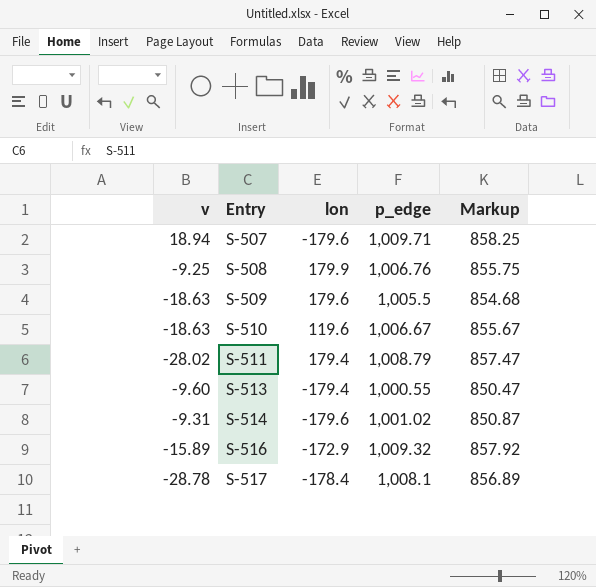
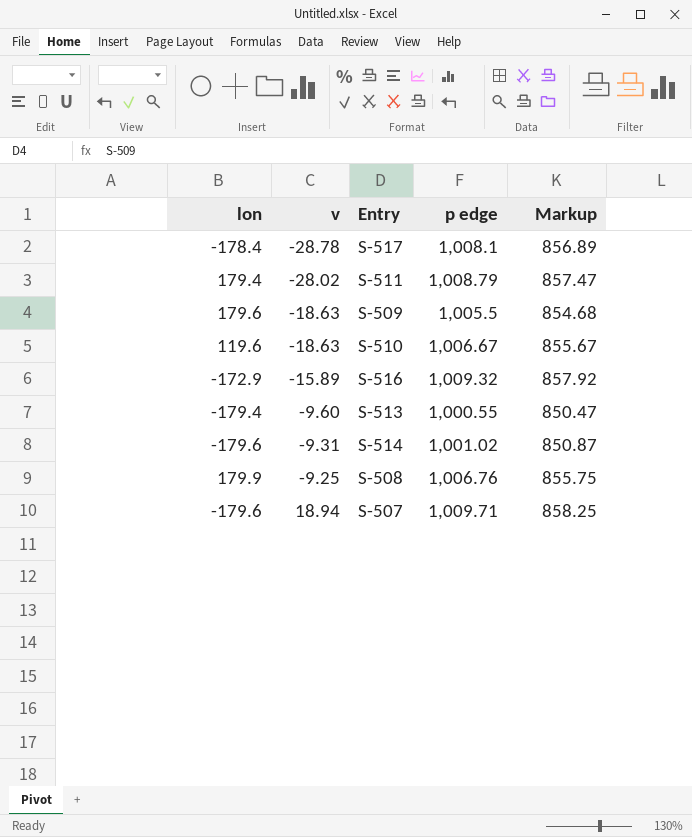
row order: Entry ascending -> v ascending
column lon | position: 3 -> 1
column name: p_edge -> p edge

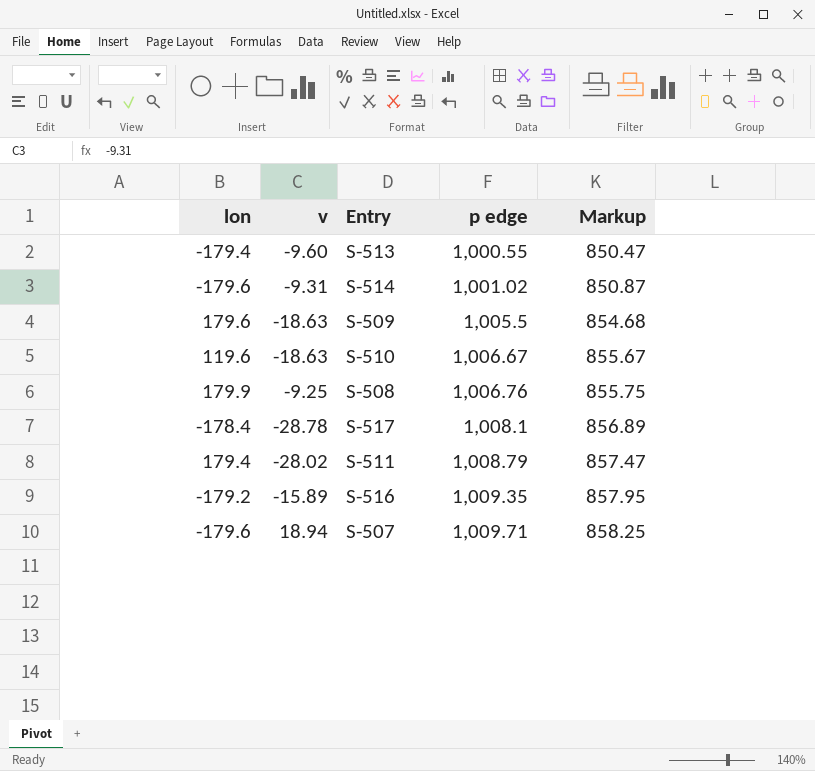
row order: v ascending -> p edge ascending
S-516 | lon: -172.9 -> -179.2
S-516 | p edge: 1,009.32 -> 1,009.35
S-516 | Markup: 857.92 -> 857.95

